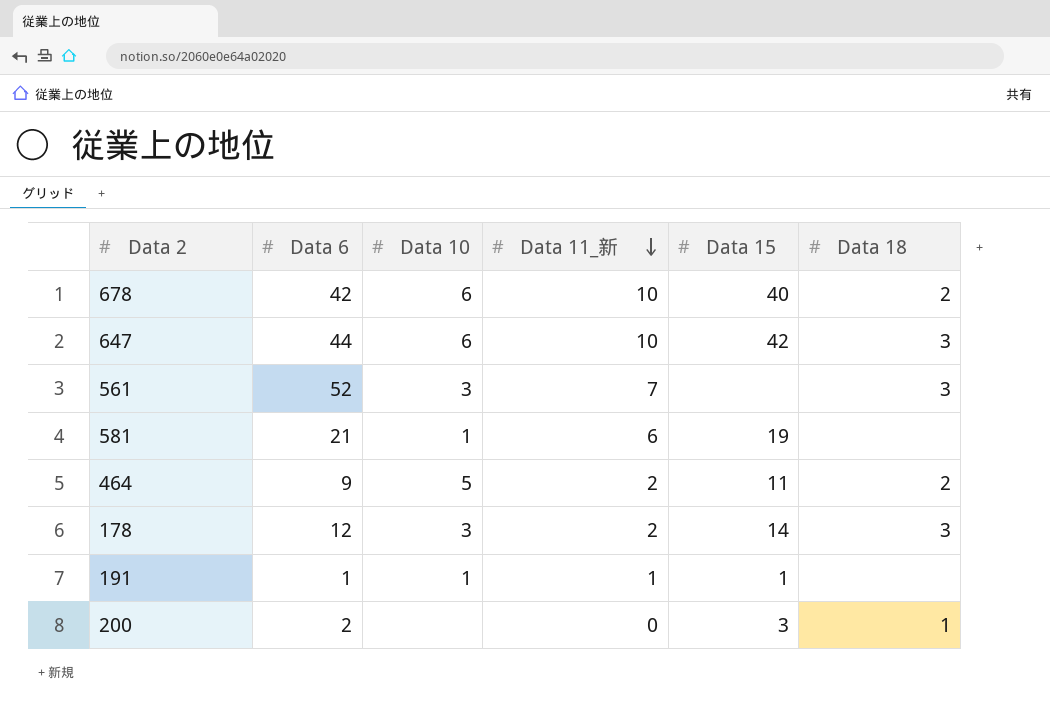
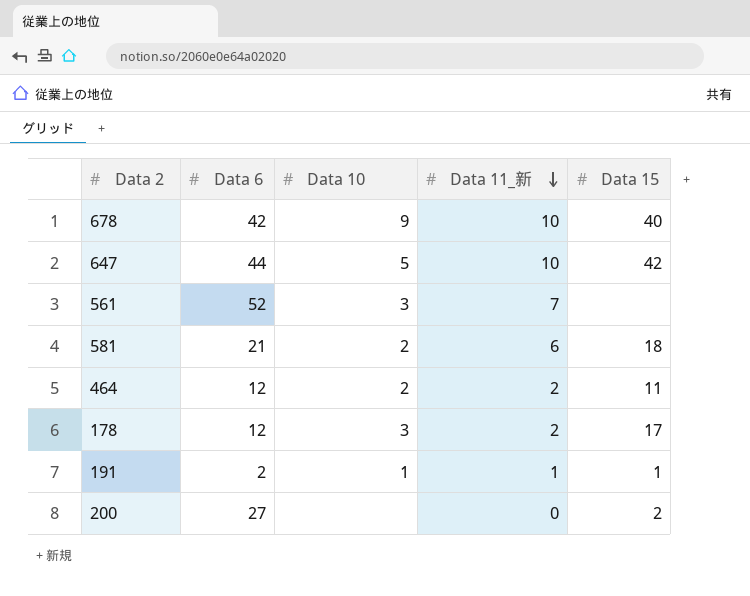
column Data 18 | position: 6 -> none
678 | Data 10: 6 -> 9
647 | Data 10: 6 -> 5
581 | Data 10: 1 -> 2
581 | Data 15: 19 -> 18
464 | Data 6: 9 -> 12
464 | Data 10: 5 -> 2
178 | Data 15: 14 -> 17
191 | Data 6: 1 -> 2
200 | Data 6: 2 -> 27
200 | Data 15: 3 -> 2

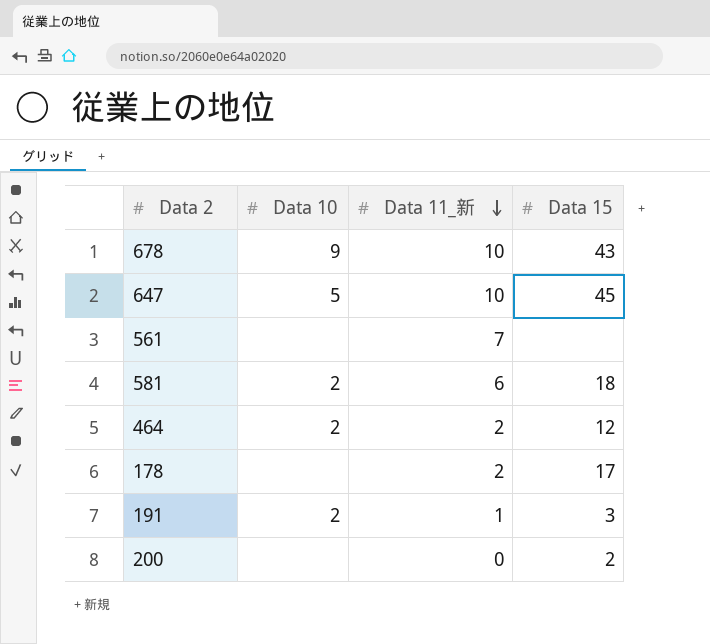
column Data 6 | position: 2 -> none
678 | Data 15: 40 -> 43
647 | Data 15: 42 -> 45
561 | Data 10: 3 -> none
464 | Data 15: 11 -> 12
178 | Data 10: 3 -> none
191 | Data 10: 1 -> 2
191 | Data 15: 1 -> 3

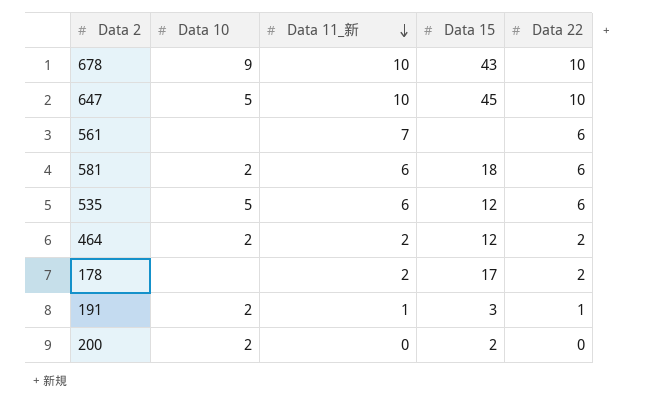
column Data 22 | position: none -> 5
row 535: none -> 5 | 6 | 12 | 6
200 | Data 10: none -> 2

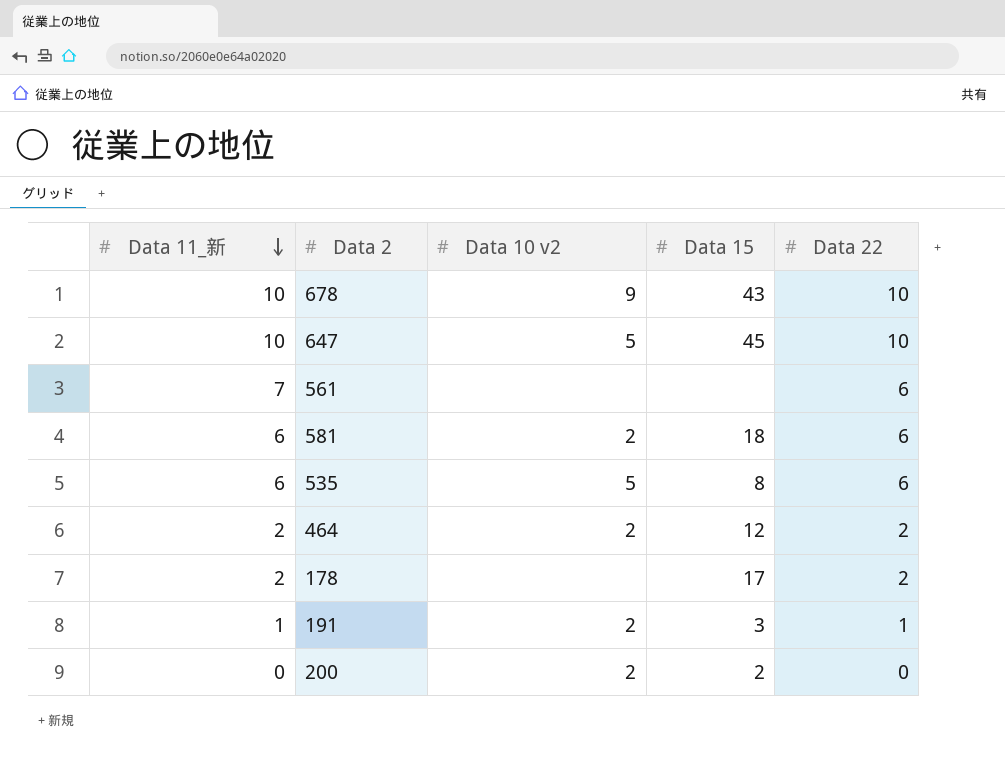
column Data 11_新 | position: 3 -> 1
column name: Data 10 -> Data 10 v2
535 | Data 15: 12 -> 8

